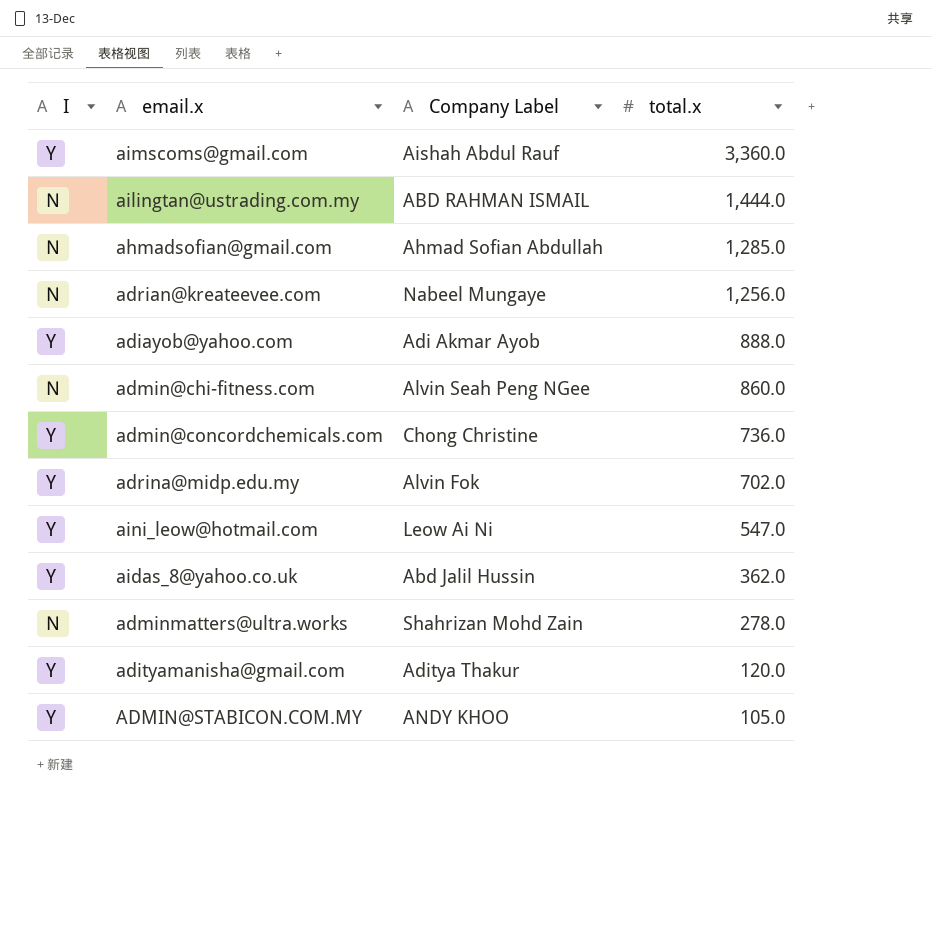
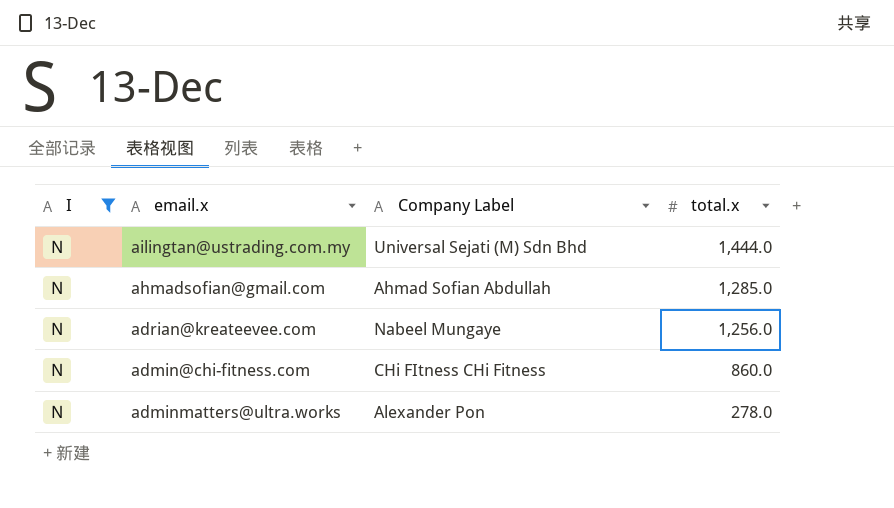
filter: none -> I = N
ailingtan@ustrading.com.my | Company Label: ABD RAHMAN ISMAIL -> Universal Sejati (M) Sdn Bhd
admin@chi-fitness.com | Company Label: Alvin Seah Peng NGee -> CHi FItness CHi Fitness
adminmatters@ultra.works | Company Label: Shahrizan Mohd Zain -> Alexander Pon

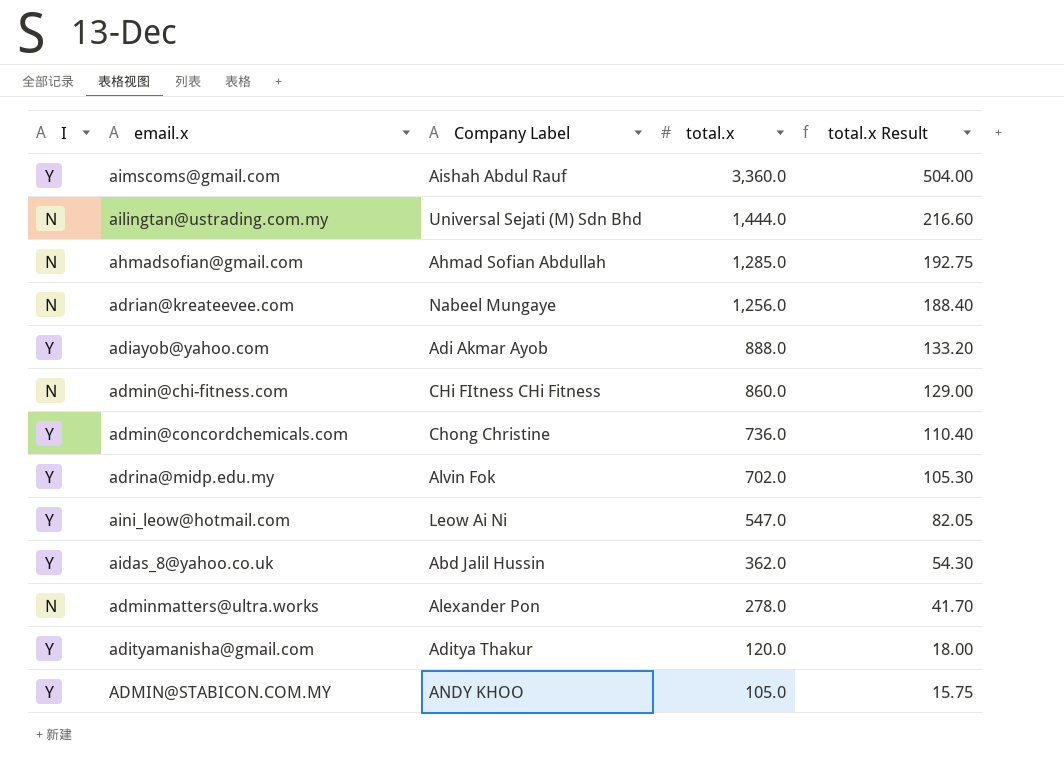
filter: I = N -> none
column total.x Result | formula: none -> [total.x] * 0.15

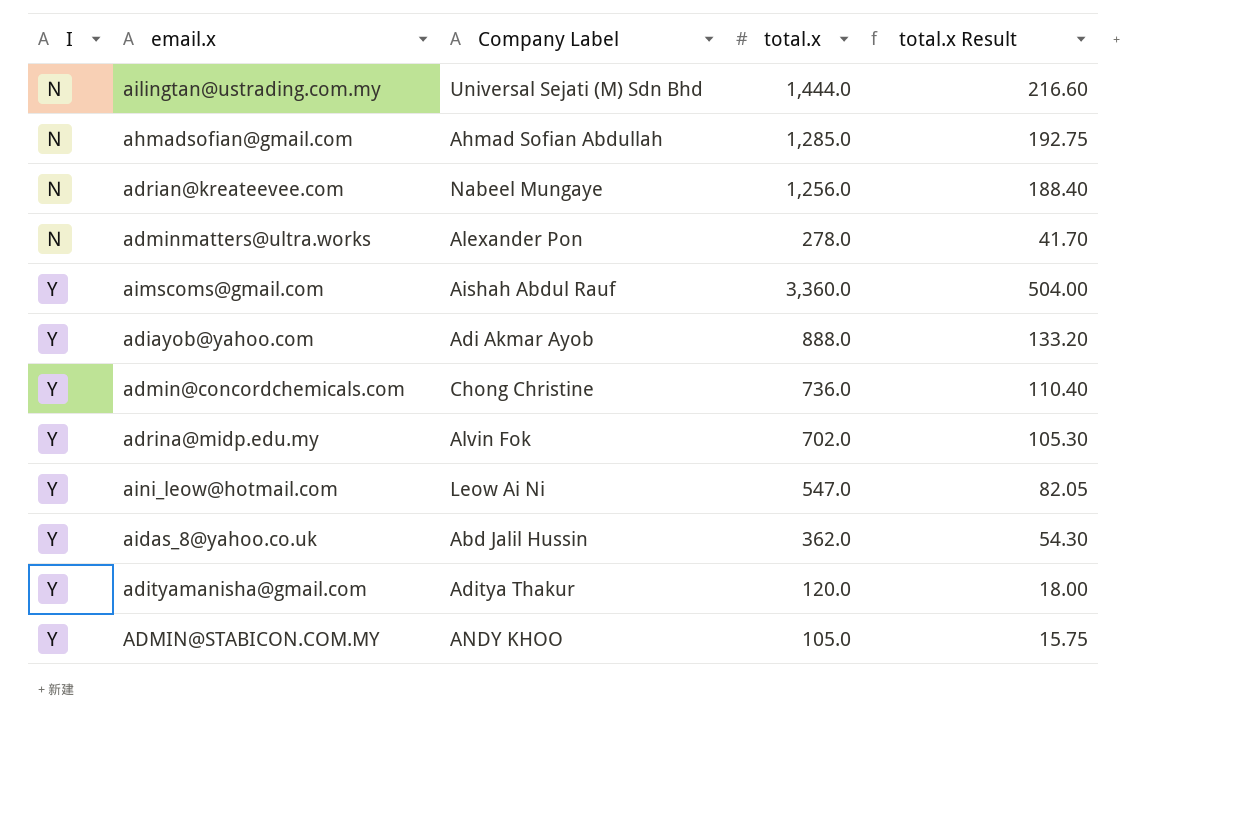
row order: total.x descending -> I ascending
row admin@chi-fitness.com: N | CHi FItness CHi Fitness | 860.0 | 129.00 -> none

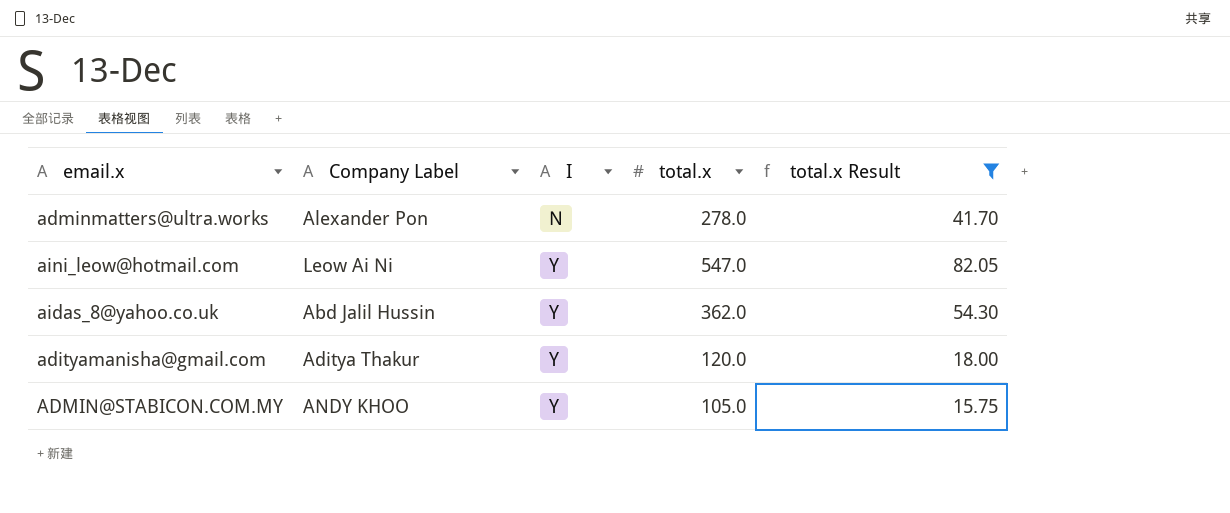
filter: none -> total.x Result <= 82.05
column I | position: 1 -> 3

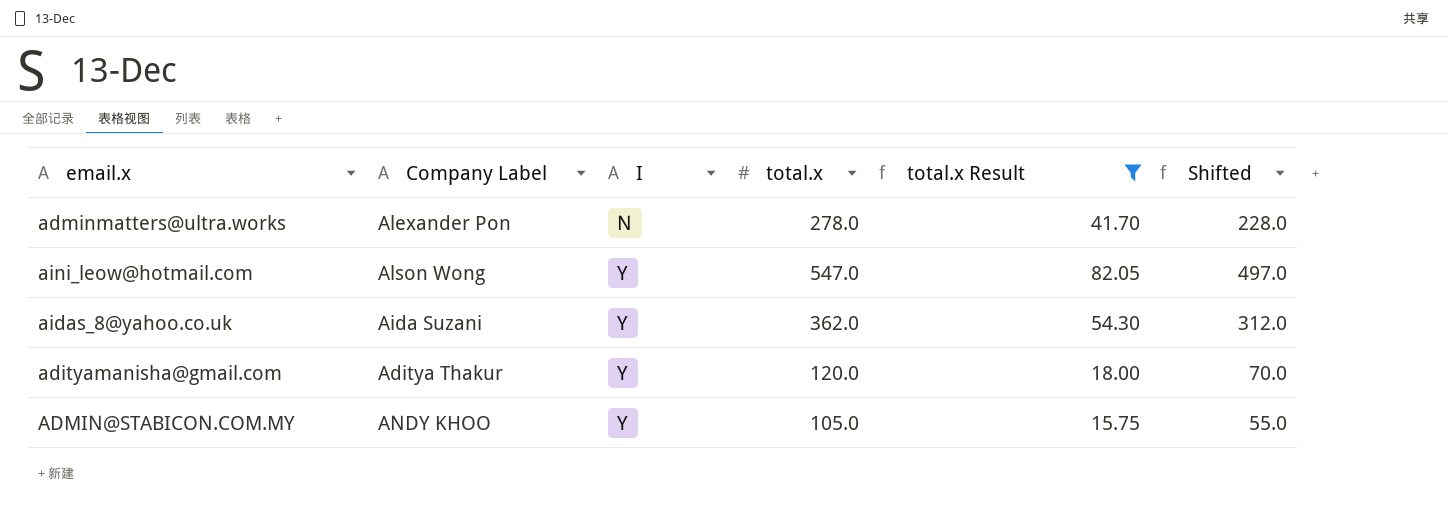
column Shifted | formula: none -> [total.x] - 50
aini_leow@hotmail.com | Company Label: Leow Ai Ni -> Alson Wong
aidas_8@yahoo.co.uk | Company Label: Abd Jalil Hussin -> Aida Suzani

